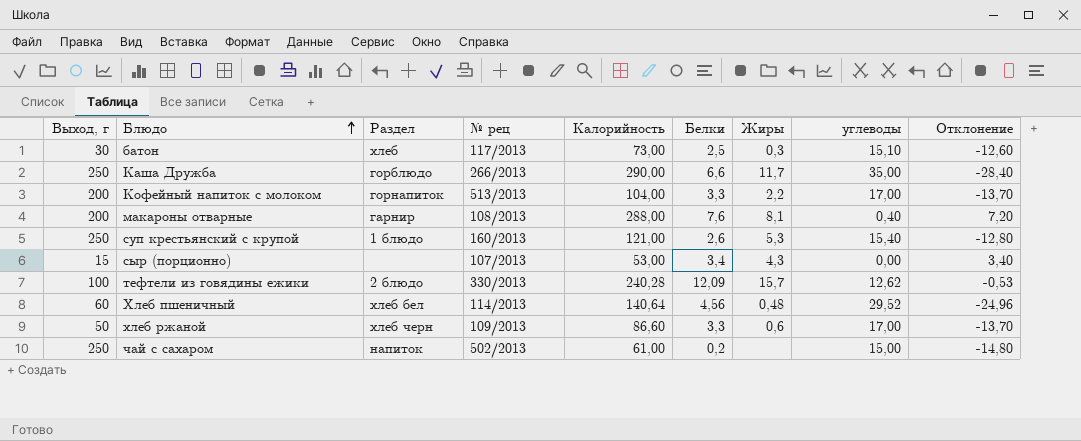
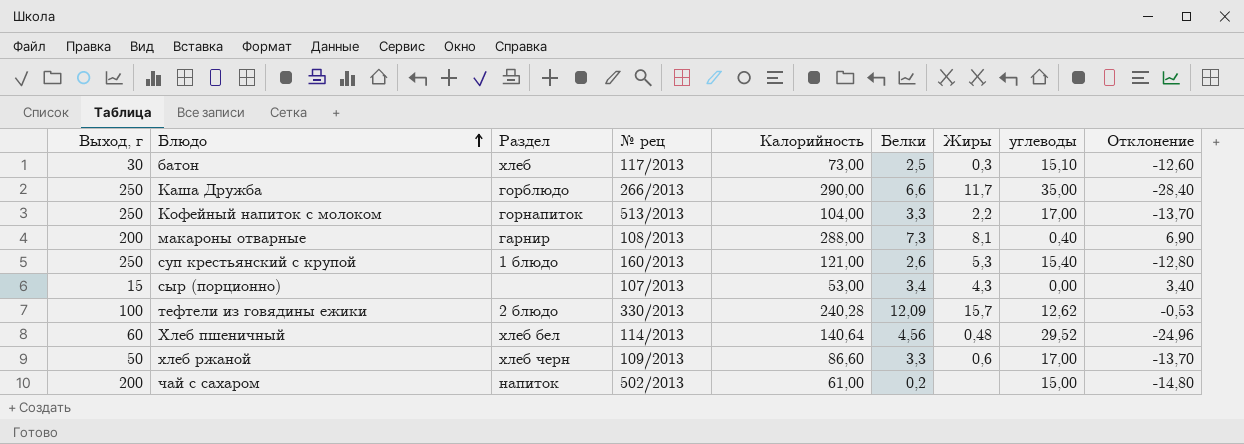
Кофейный напиток с молоком | Выход, г: 200 -> 250
макароны отварные | Белки: 7,6 -> 7,3
макароны отварные | Отклонение: 7,20 -> 6,90
чай с сахаром | Выход, г: 250 -> 200

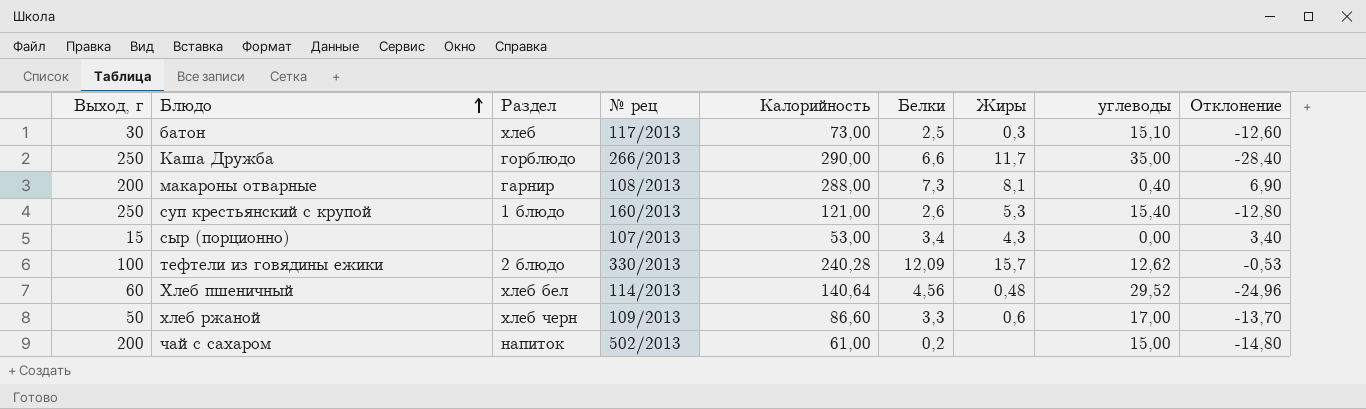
row Кофейный напиток с молоком: 250 | горнапиток | 513/2013 | 104,00 | 3,3 | 2,2 | 17,00 | -13,70 -> none

